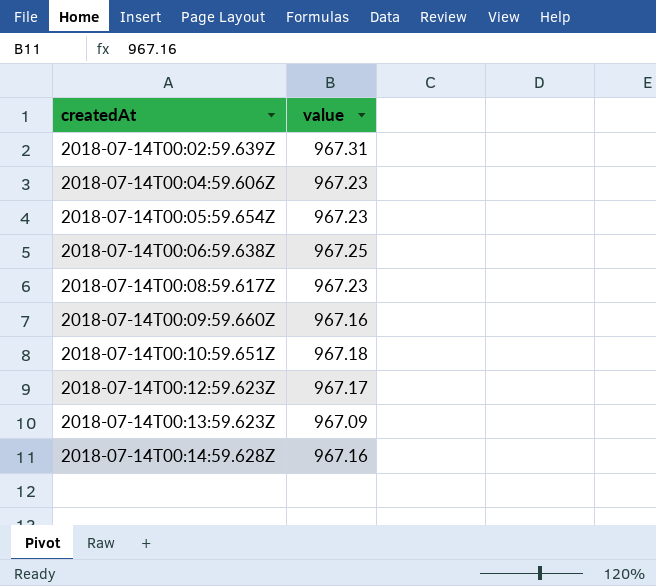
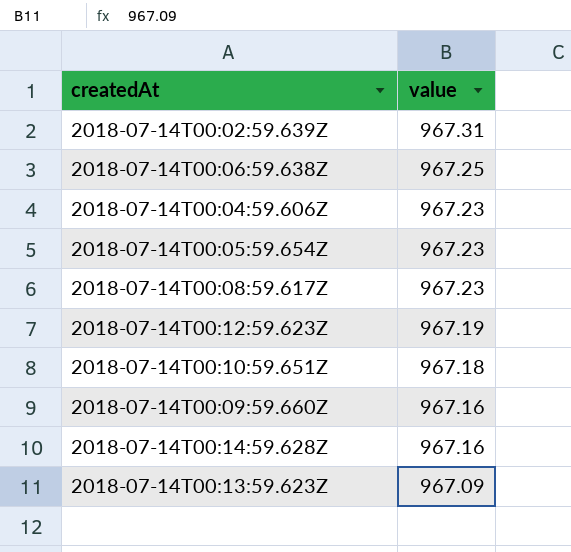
row order: createdAt ascending -> value descending
2018-07-14T00:12:59.623Z | value: 967.17 -> 967.19

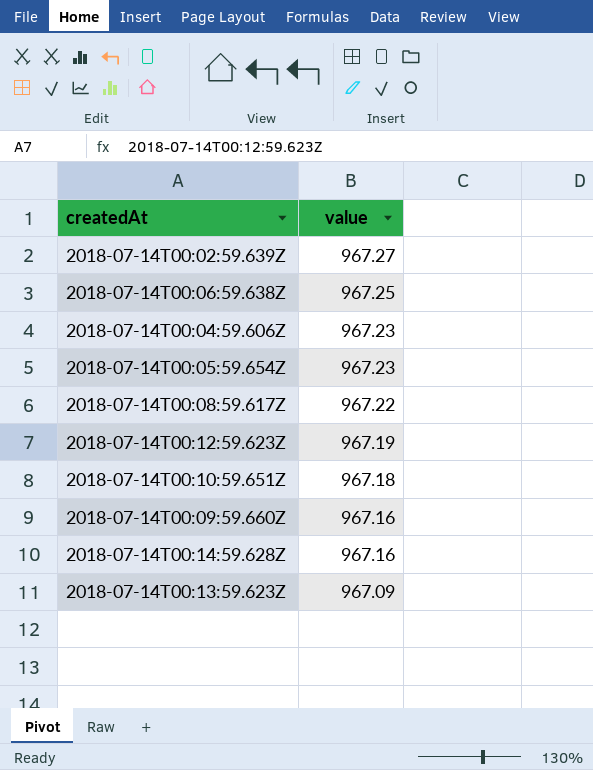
2018-07-14T00:02:59.639Z | value: 967.31 -> 967.27
2018-07-14T00:08:59.617Z | value: 967.23 -> 967.22

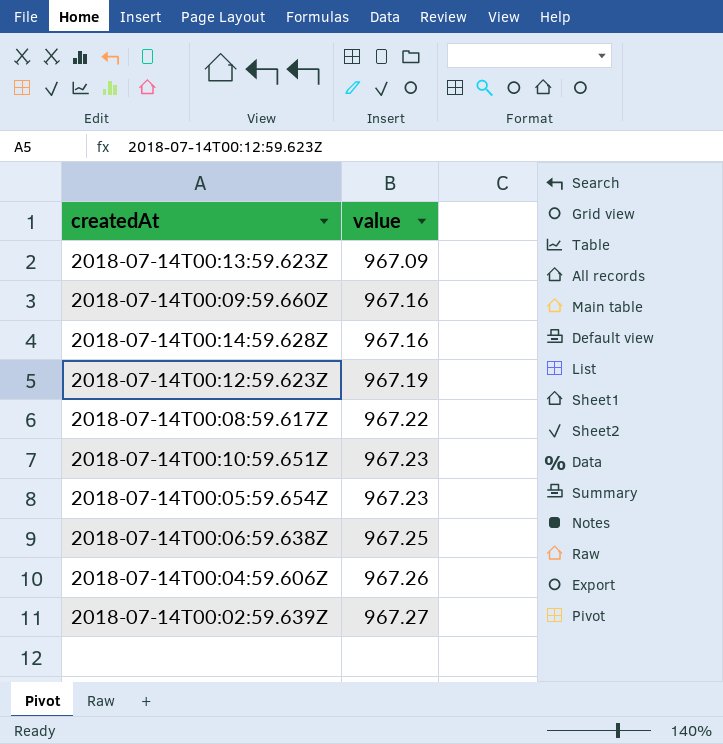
row order: value descending -> value ascending
2018-07-14T00:10:59.651Z | value: 967.18 -> 967.23
2018-07-14T00:04:59.606Z | value: 967.23 -> 967.26

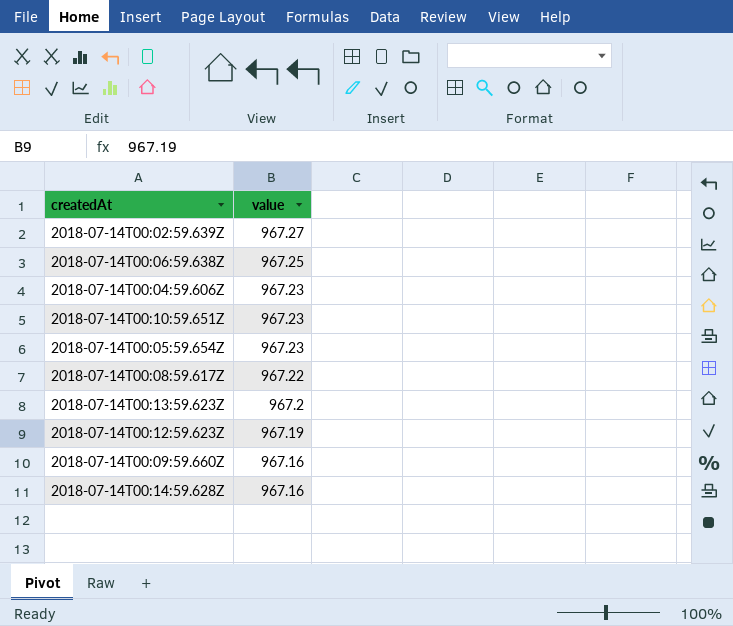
row order: value ascending -> value descending
2018-07-14T00:04:59.606Z | value: 967.26 -> 967.23
2018-07-14T00:13:59.623Z | value: 967.09 -> 967.2

